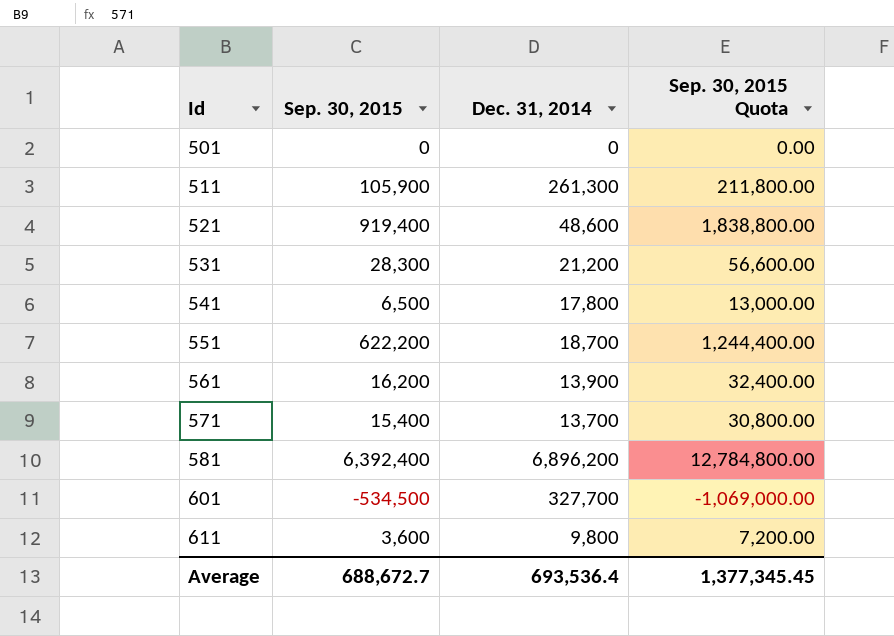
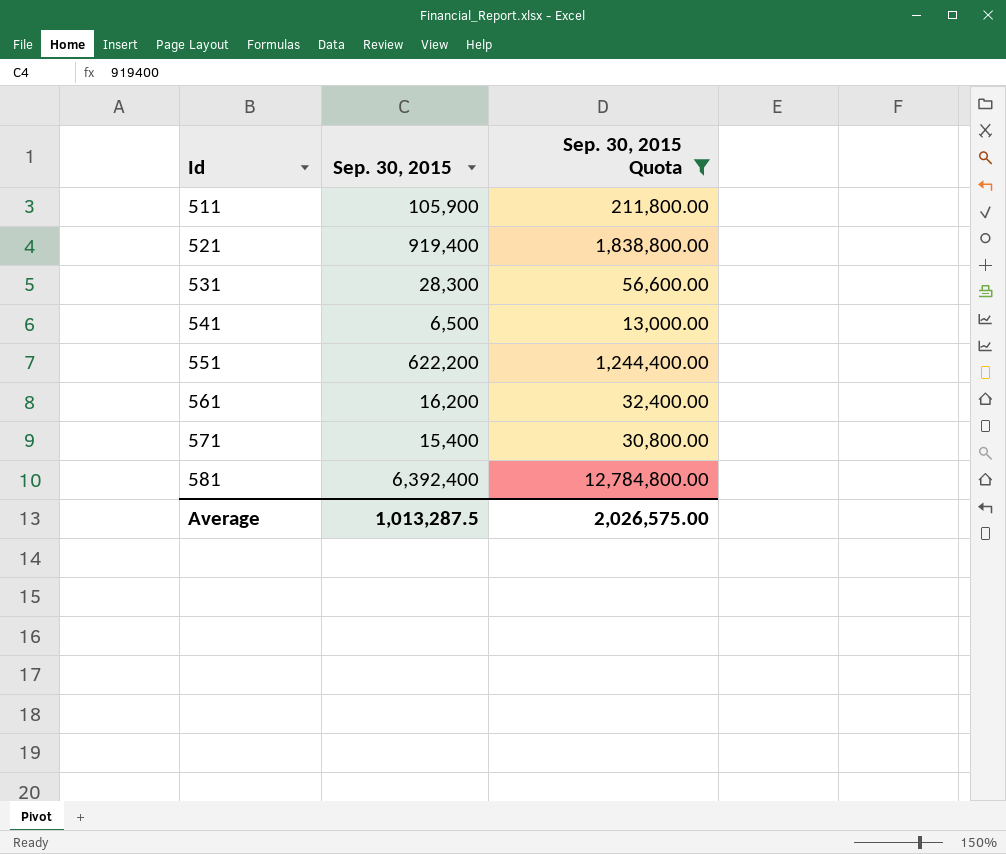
filter: none -> Sep. 30, 2015 Quota >= 13,000.00
column Dec. 31, 2014 | position: 3 -> none
Average | Sep. 30, 2015: 688,672.7 -> 1,013,287.5
Average | Sep. 30, 2015 Quota: 1,377,345.45 -> 2,026,575.00

